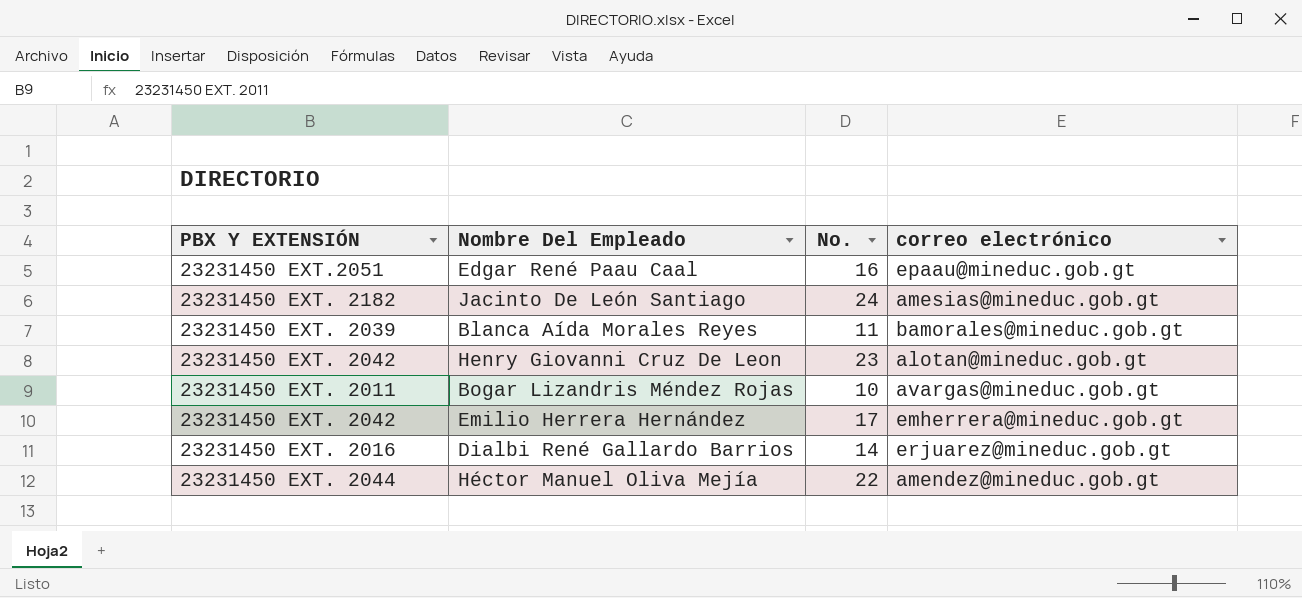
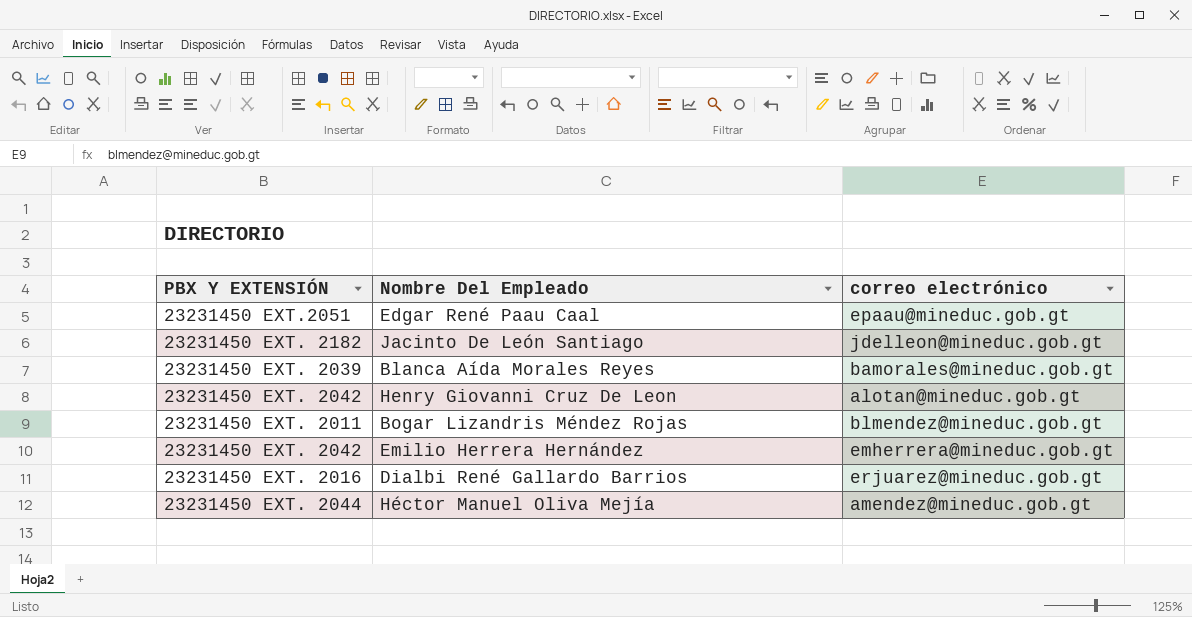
column No. | position: 3 -> none
Jacinto De León Santiago | correo electrónico: amesias@mineduc.gob.gt -> jdelleon@mineduc.gob.gt
Bogar Lizandris Méndez Rojas | correo electrónico: avargas@mineduc.gob.gt -> blmendez@mineduc.gob.gt

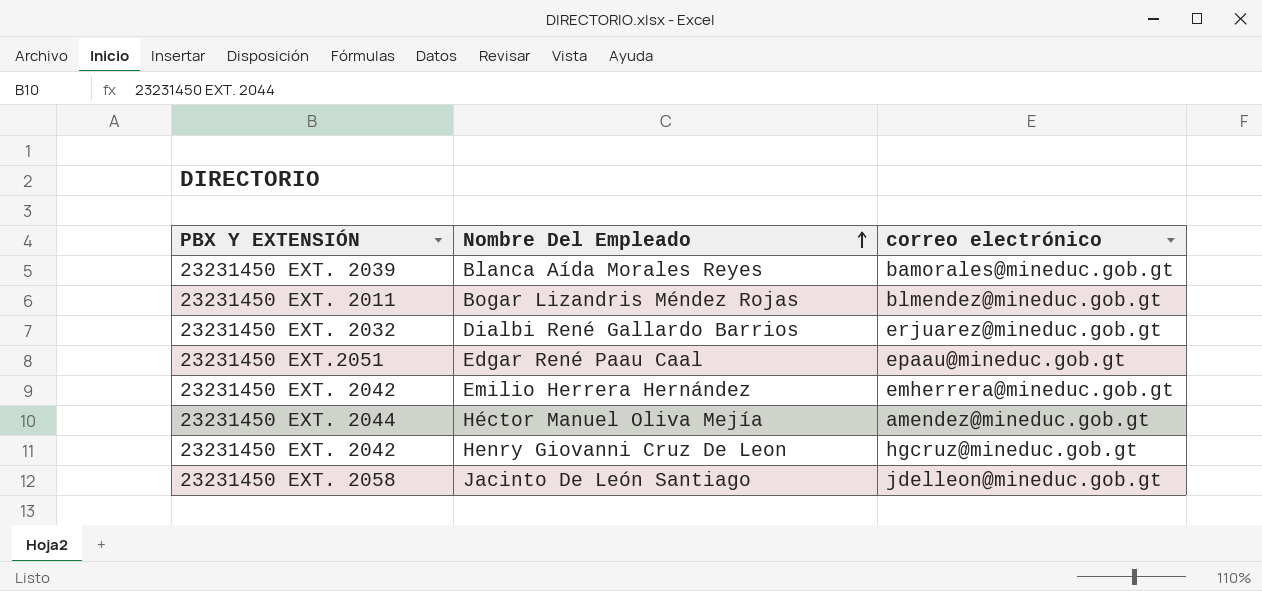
row order: none -> Nombre Del Empleado ascending
Dialbi René Gallardo Barrios | PBX Y EXTENSIÓN: 23231450 EXT. 2016 -> 23231450 EXT. 2032
Henry Giovanni Cruz De Leon | correo electrónico: alotan@mineduc.gob.gt -> hgcruz@mineduc.gob.gt
Jacinto De León Santiago | PBX Y EXTENSIÓN: 23231450 EXT. 2182 -> 23231450 EXT. 2058

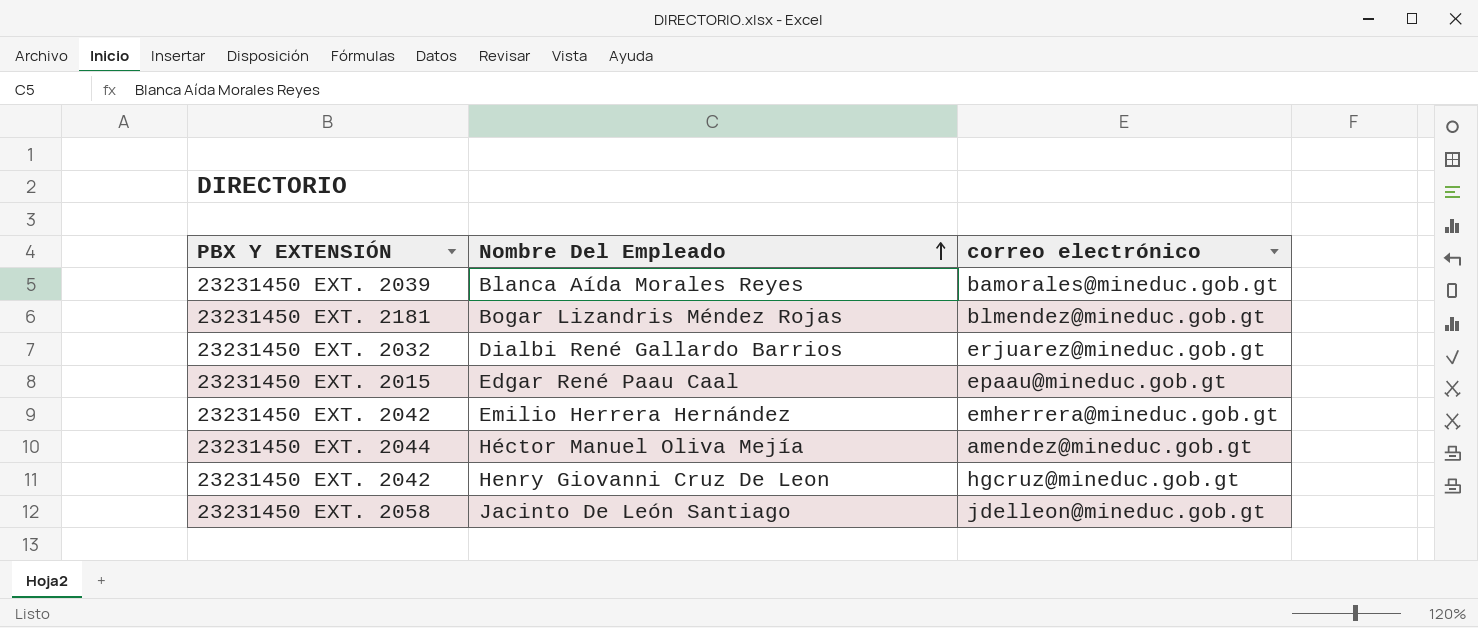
Bogar Lizandris Méndez Rojas | PBX Y EXTENSIÓN: 23231450 EXT. 2011 -> 23231450 EXT. 2181
Edgar René Paau Caal | PBX Y EXTENSIÓN: 23231450 EXT.2051 -> 23231450 EXT. 2015

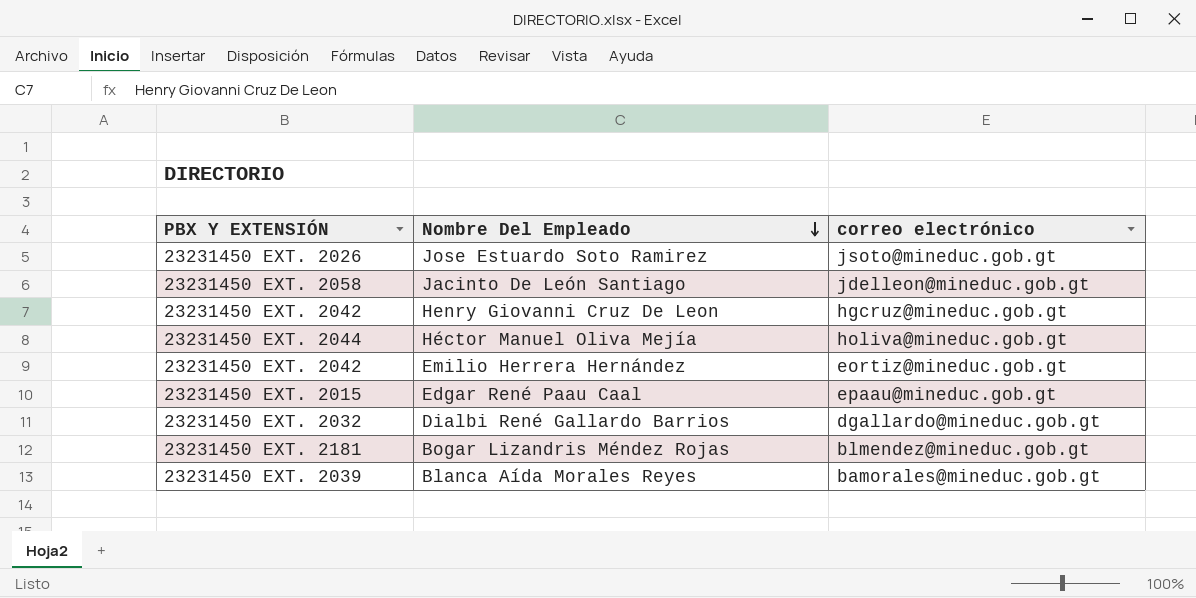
row order: Nombre Del Empleado ascending -> Nombre Del Empleado descending
row Jose Estuardo Soto Ramirez: none -> 23231450 EXT. 2026 | jsoto@mineduc.gob.gt
Héctor Manuel Oliva Mejía | correo electrónico: amendez@mineduc.gob.gt -> holiva@mineduc.gob.gt
Emilio Herrera Hernández | correo electrónico: emherrera@mineduc.gob.gt -> eortiz@mineduc.gob.gt
Dialbi René Gallardo Barrios | correo electrónico: erjuarez@mineduc.gob.gt -> dgallardo@mineduc.gob.gt

